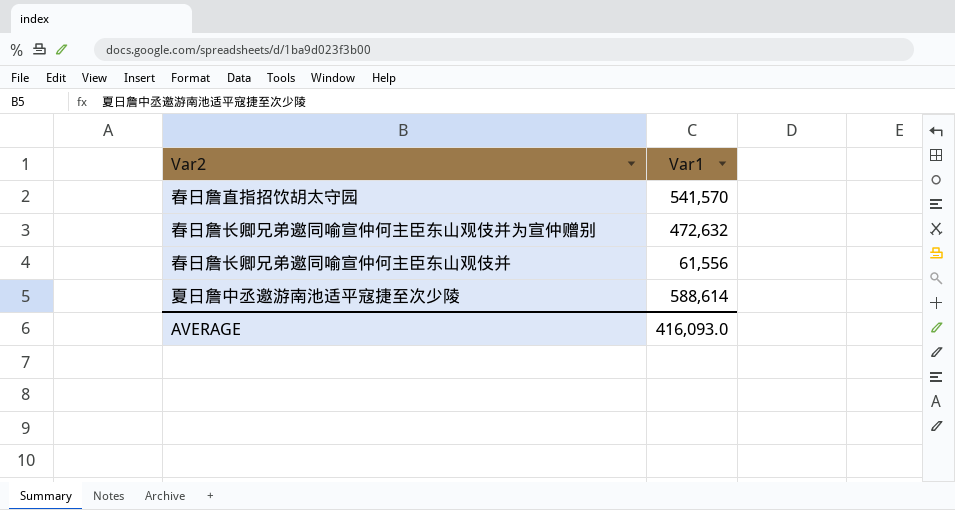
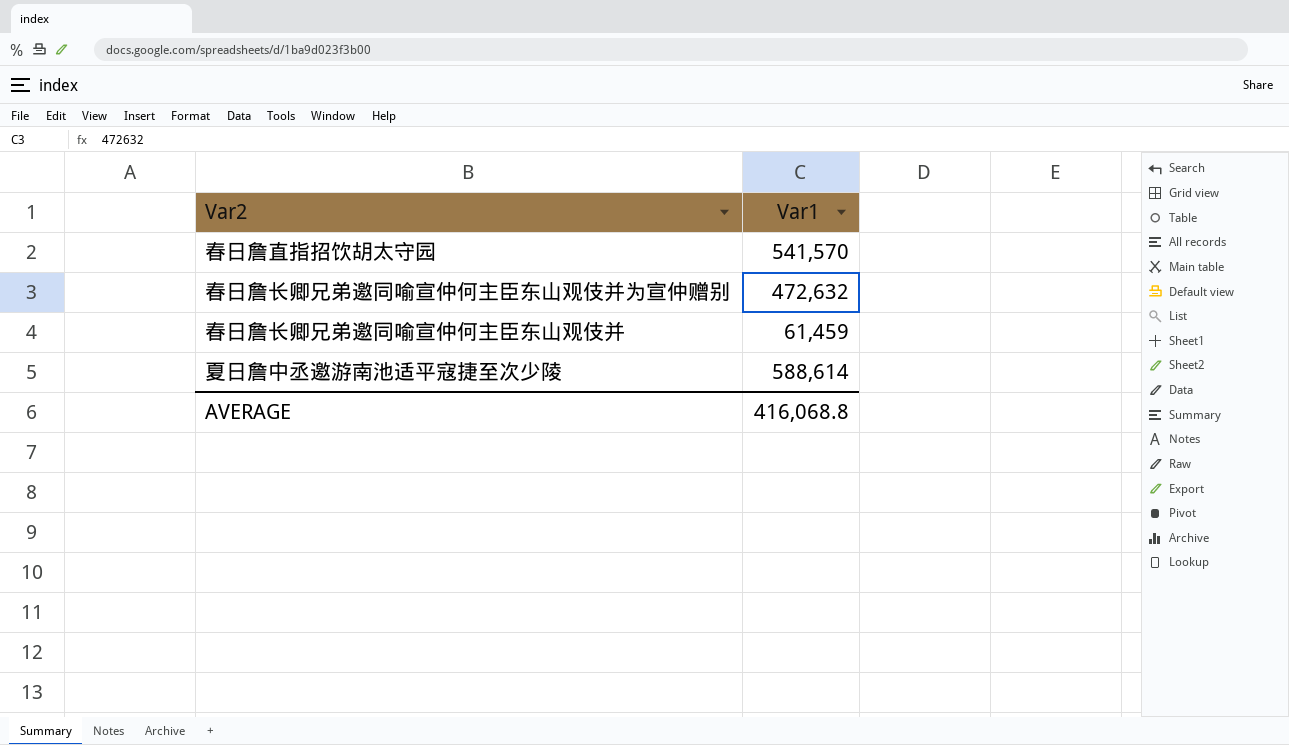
春日詹长卿兄弟邀同喻宣仲何主臣东山观伎并 | Var1: 61,556 -> 61,459
AVERAGE | Var1: 416,093.0 -> 416,068.8

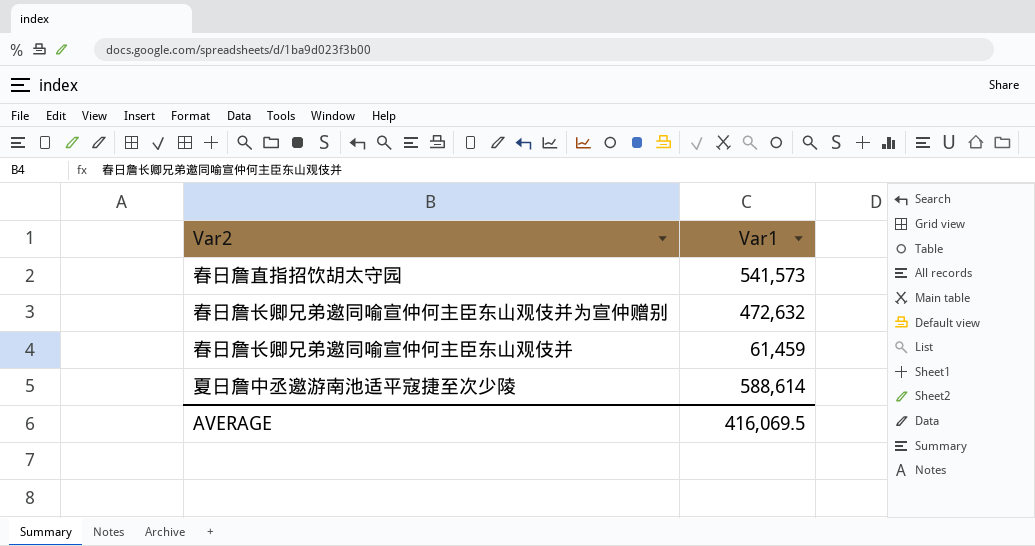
春日詹直指招饮胡太守园 | Var1: 541,570 -> 541,573
AVERAGE | Var1: 416,068.8 -> 416,069.5

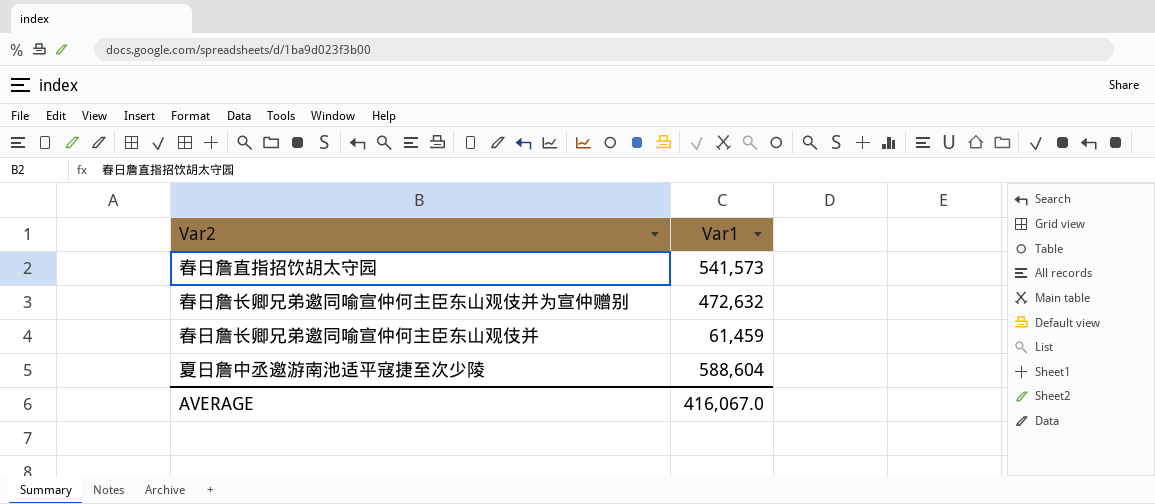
夏日詹中丞邀游南池适平寇捷至次少陵 | Var1: 588,614 -> 588,604
AVERAGE | Var1: 416,069.5 -> 416,067.0

